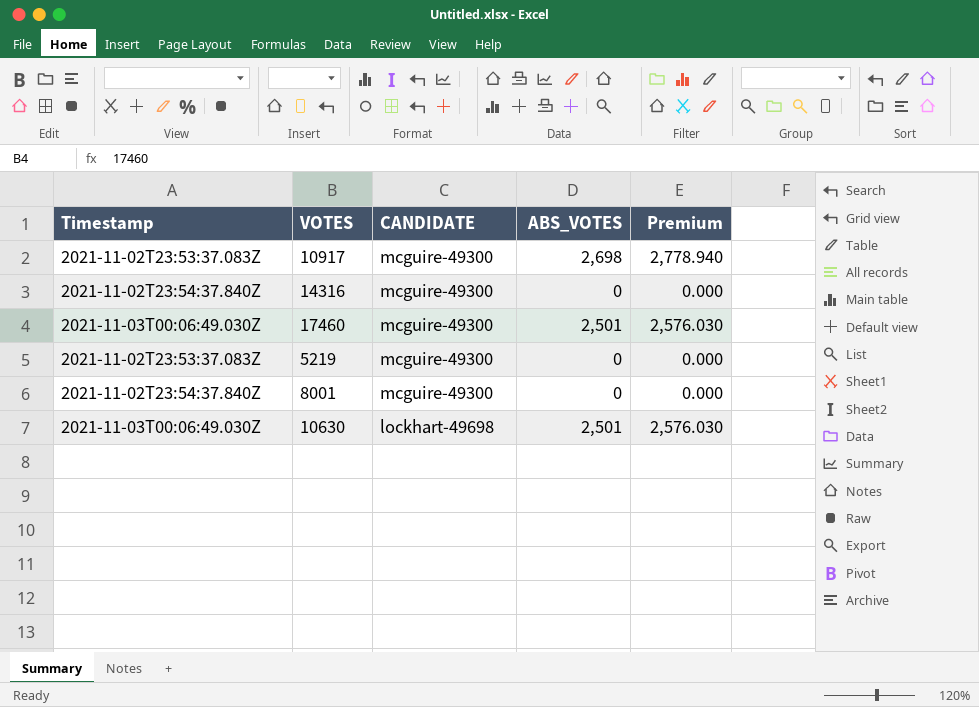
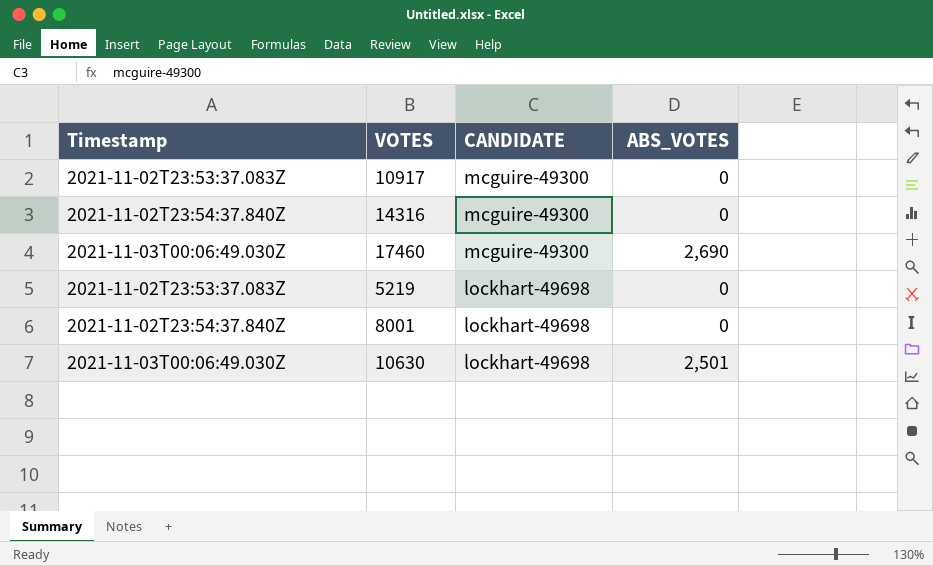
column Premium | formula: [ABS_VOTES] * 1.03 -> none
10917 | ABS_VOTES: 2,698 -> 0
17460 | ABS_VOTES: 2,501 -> 2,690
5219 | CANDIDATE: mcguire-49300 -> lockhart-49698
8001 | CANDIDATE: mcguire-49300 -> lockhart-49698

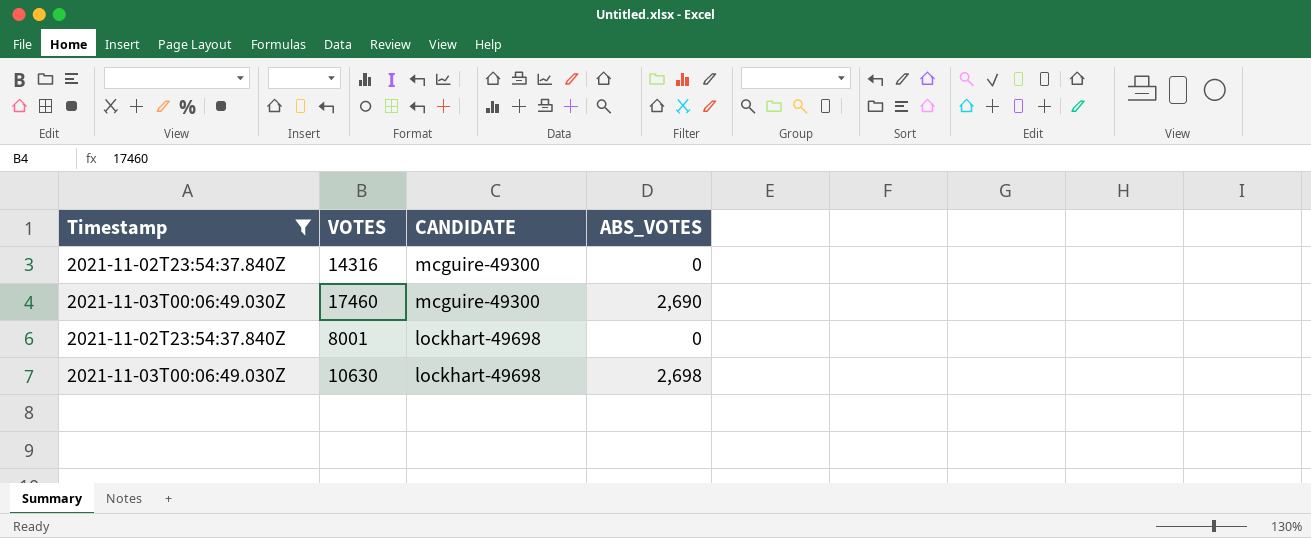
filter: none -> Timestamp != 2021-11-02T23:53:37.083Z
10630 | ABS_VOTES: 2,501 -> 2,698

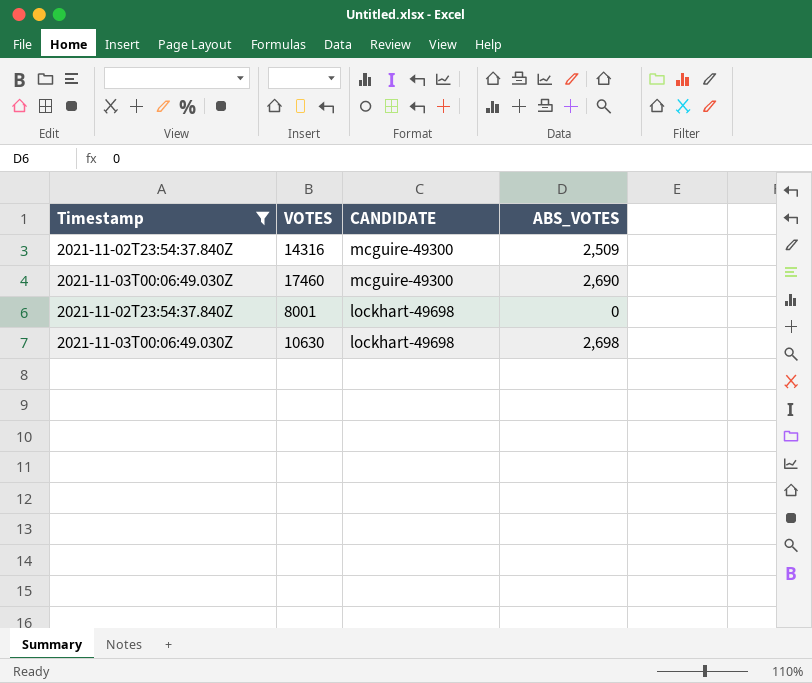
14316 | ABS_VOTES: 0 -> 2,509

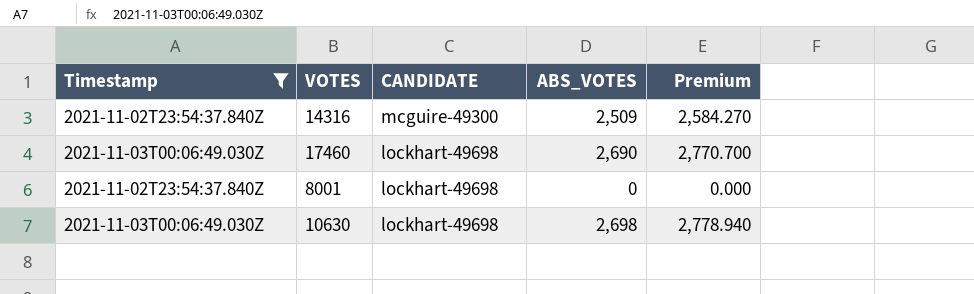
column Premium | formula: none -> [ABS_VOTES] * 1.03
17460 | CANDIDATE: mcguire-49300 -> lockhart-49698

